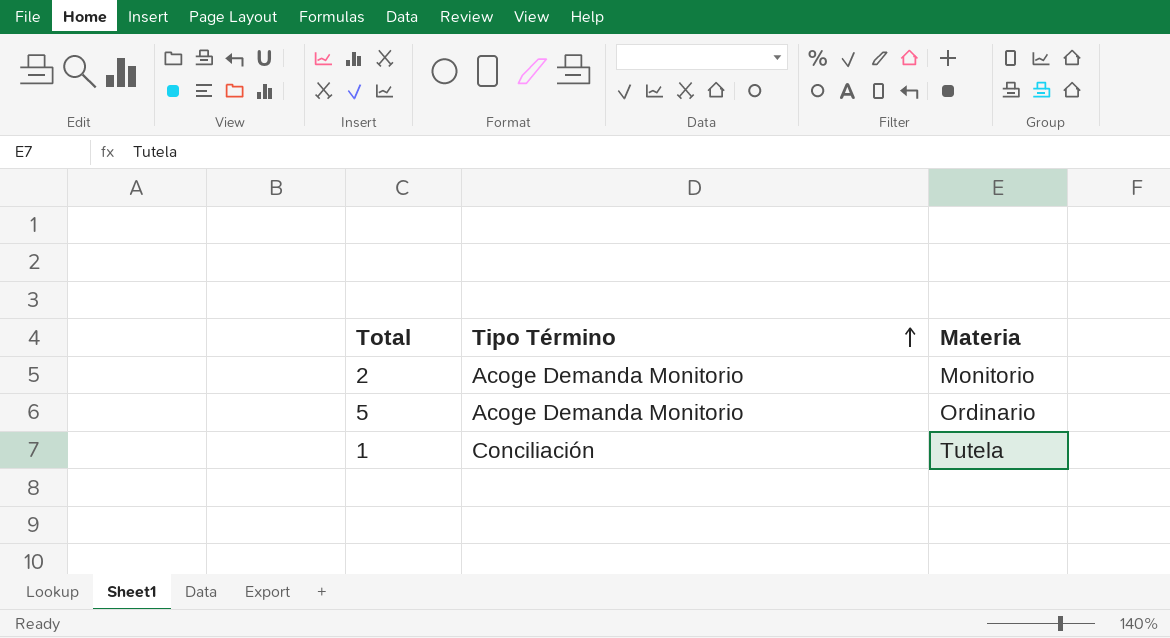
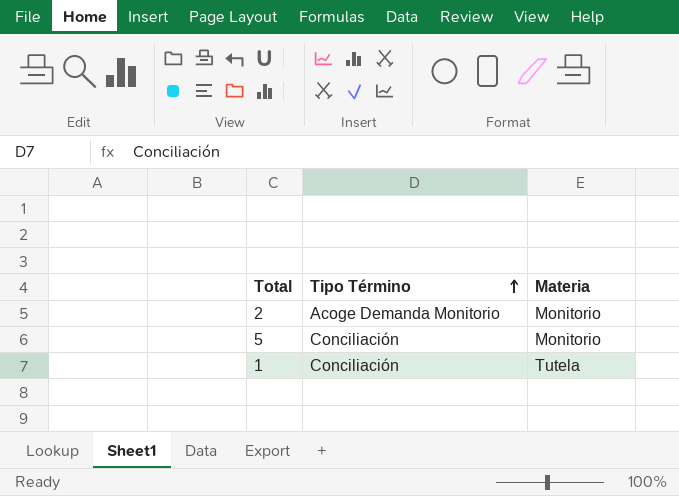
5 | Tipo Término: Acoge Demanda Monitorio -> Conciliación
5 | Materia: Ordinario -> Monitorio

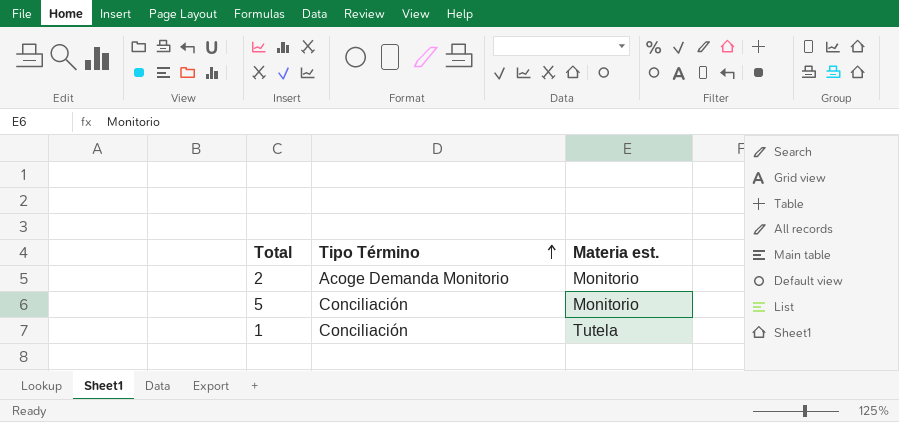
column name: Materia -> Materia est.

